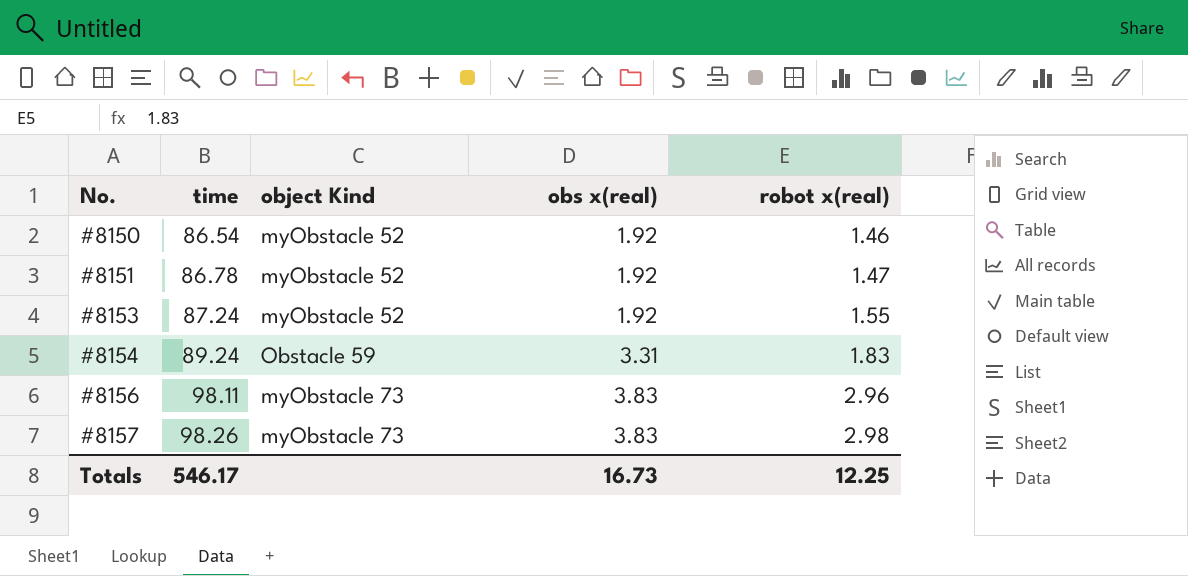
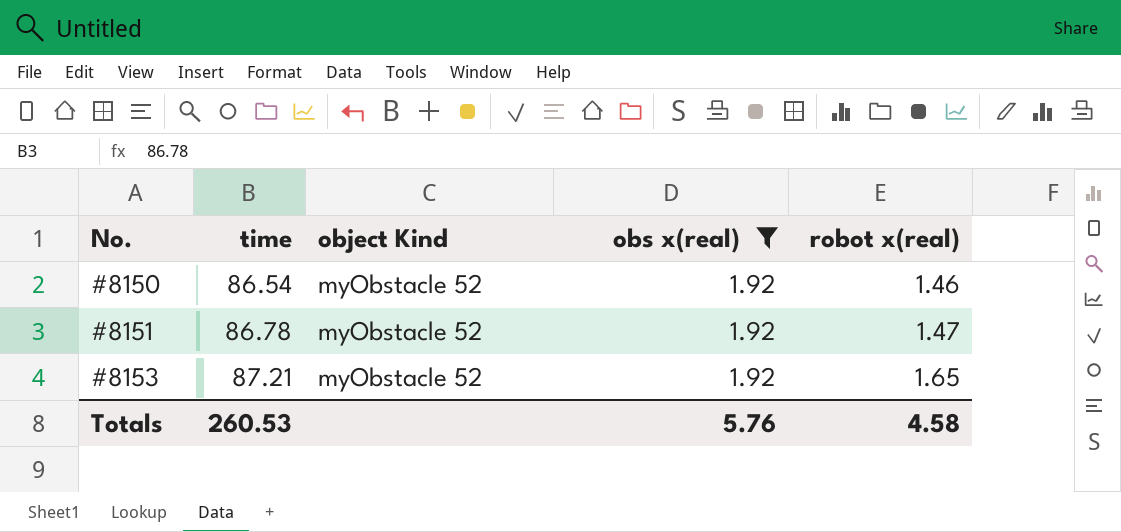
filter: none -> obs x(real) = 1.92
#8153 | time: 87.24 -> 87.21
#8153 | robot x(real): 1.55 -> 1.65
Totals | time: 546.17 -> 260.53
Totals | obs x(real): 16.73 -> 5.76
Totals | robot x(real): 12.25 -> 4.58

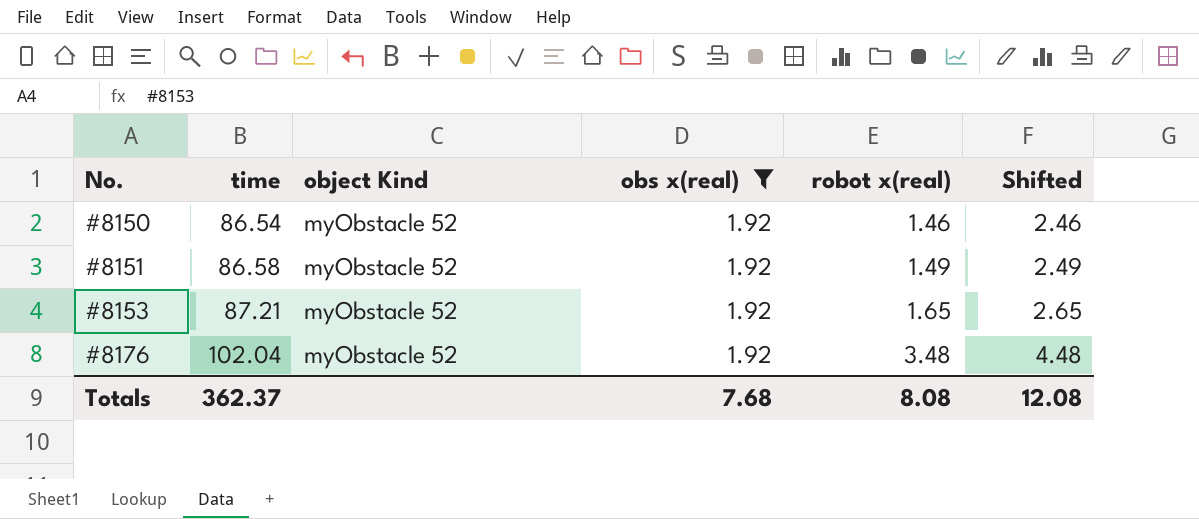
column Shifted | formula: none -> [robot x(real)] + 1
#8151 | time: 86.78 -> 86.58
#8151 | robot x(real): 1.47 -> 1.49
row #8176: none -> 102.04 | myObstacle 52 | 1.92 | 3.48 | 4.48
Totals | time: 260.53 -> 362.37
Totals | obs x(real): 5.76 -> 7.68
Totals | robot x(real): 4.58 -> 8.08

